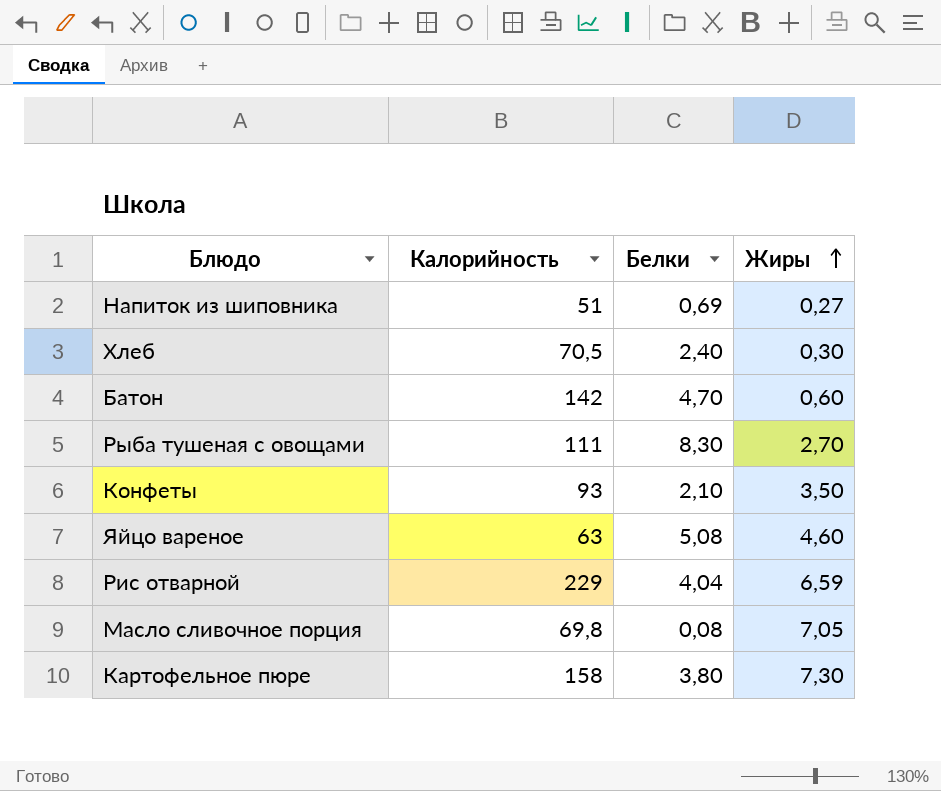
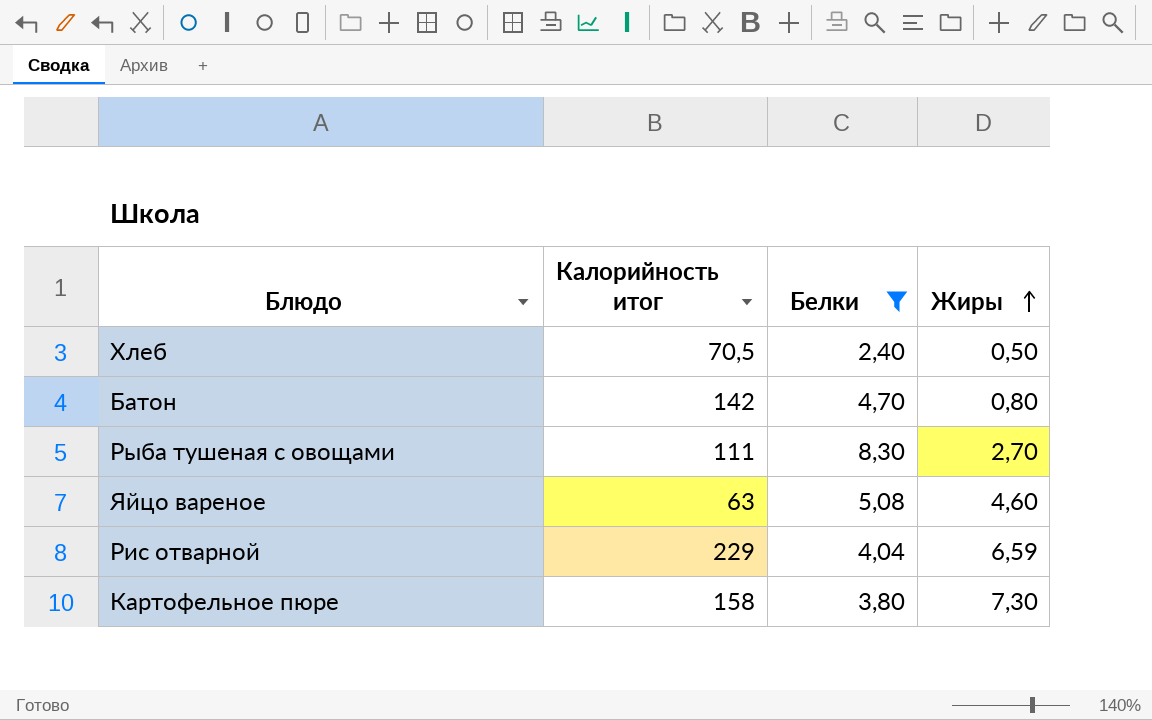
filter: none -> Белки >= 2,40
column name: Калорийность -> Калорийность итог
Хлеб | Жиры: 0,30 -> 0,50
Батон | Жиры: 0,60 -> 0,80

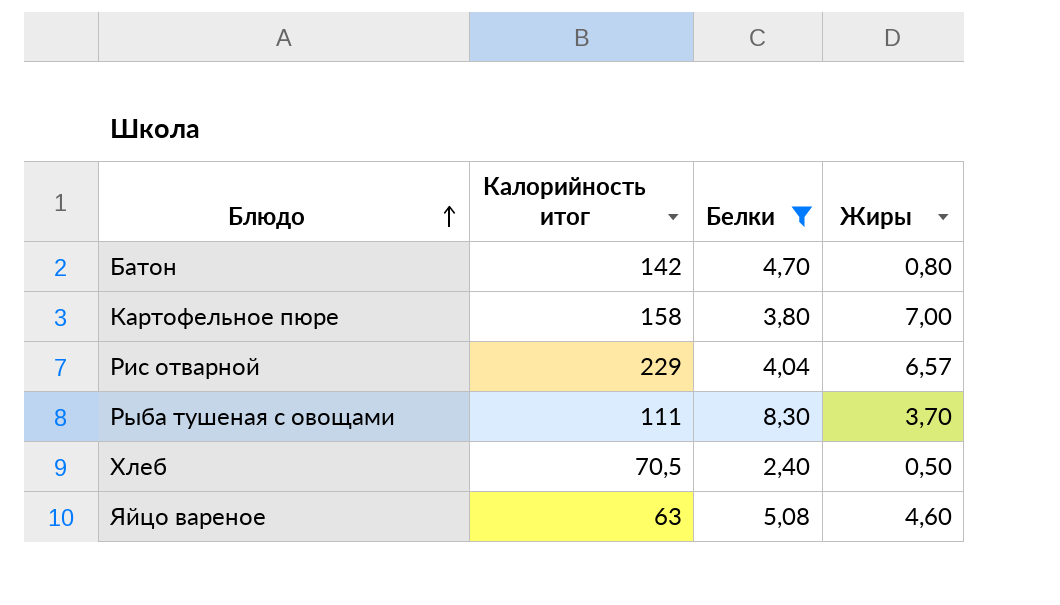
row order: Жиры ascending -> Блюдо ascending
Картофельное пюре | Жиры: 7,30 -> 7,00
Рис отварной | Жиры: 6,59 -> 6,57
Рыба тушеная с овощами | Жиры: 2,70 -> 3,70

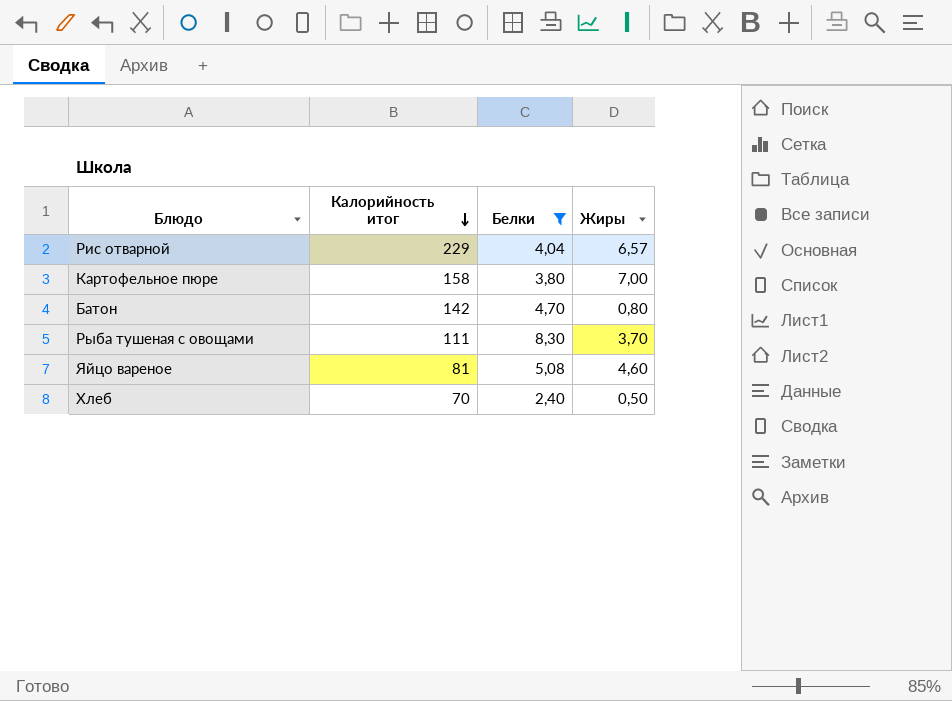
row order: Блюдо ascending -> Калорийность итог descending
Яйцо вареное | Калорийность итог: 63 -> 81
Хлеб | Калорийность итог: 70,5 -> 70

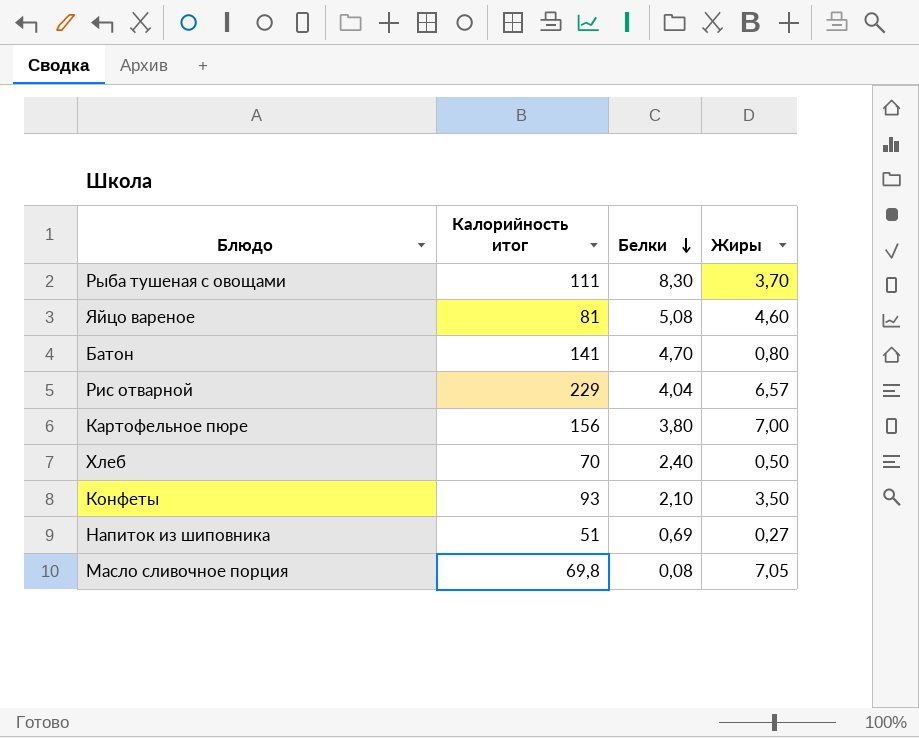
filter: Белки >= 2,40 -> none
row order: Калорийность итог descending -> Белки descending
Батон | Калорийность итог: 142 -> 141
Картофельное пюре | Калорийность итог: 158 -> 156

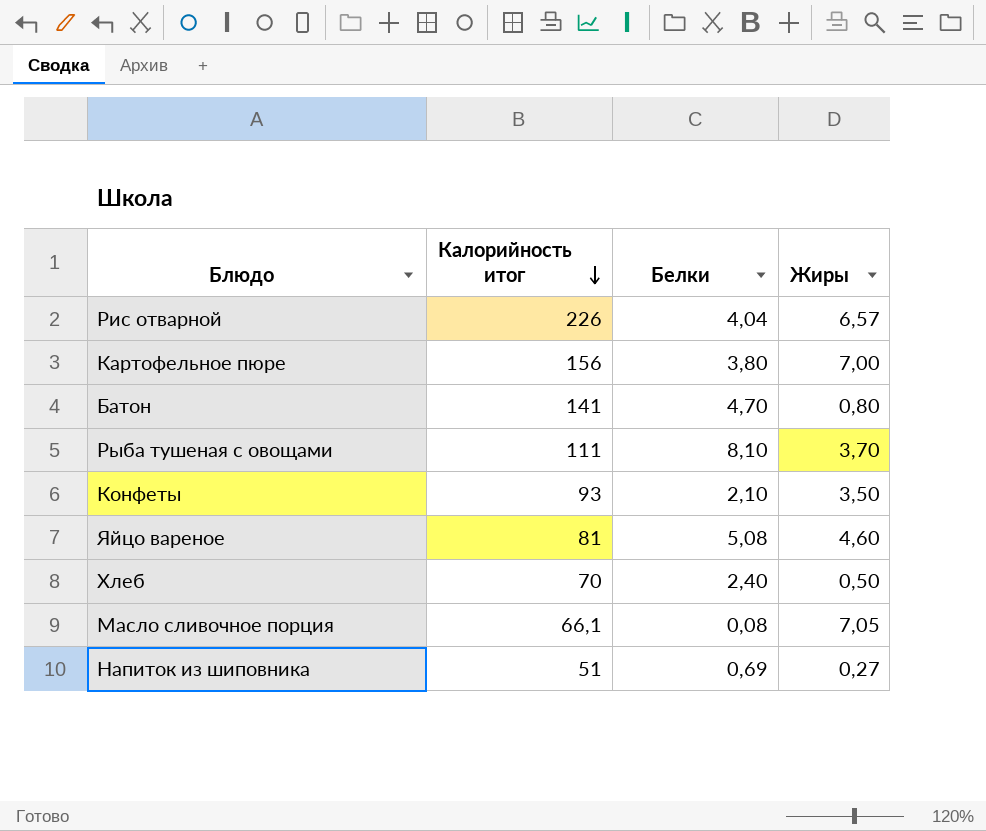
row order: Белки descending -> Калорийность итог descending
Рис отварной | Калорийность итог: 229 -> 226
Рыба тушеная с овощами | Белки: 8,30 -> 8,10
Масло сливочное порция | Калорийность итог: 69,8 -> 66,1

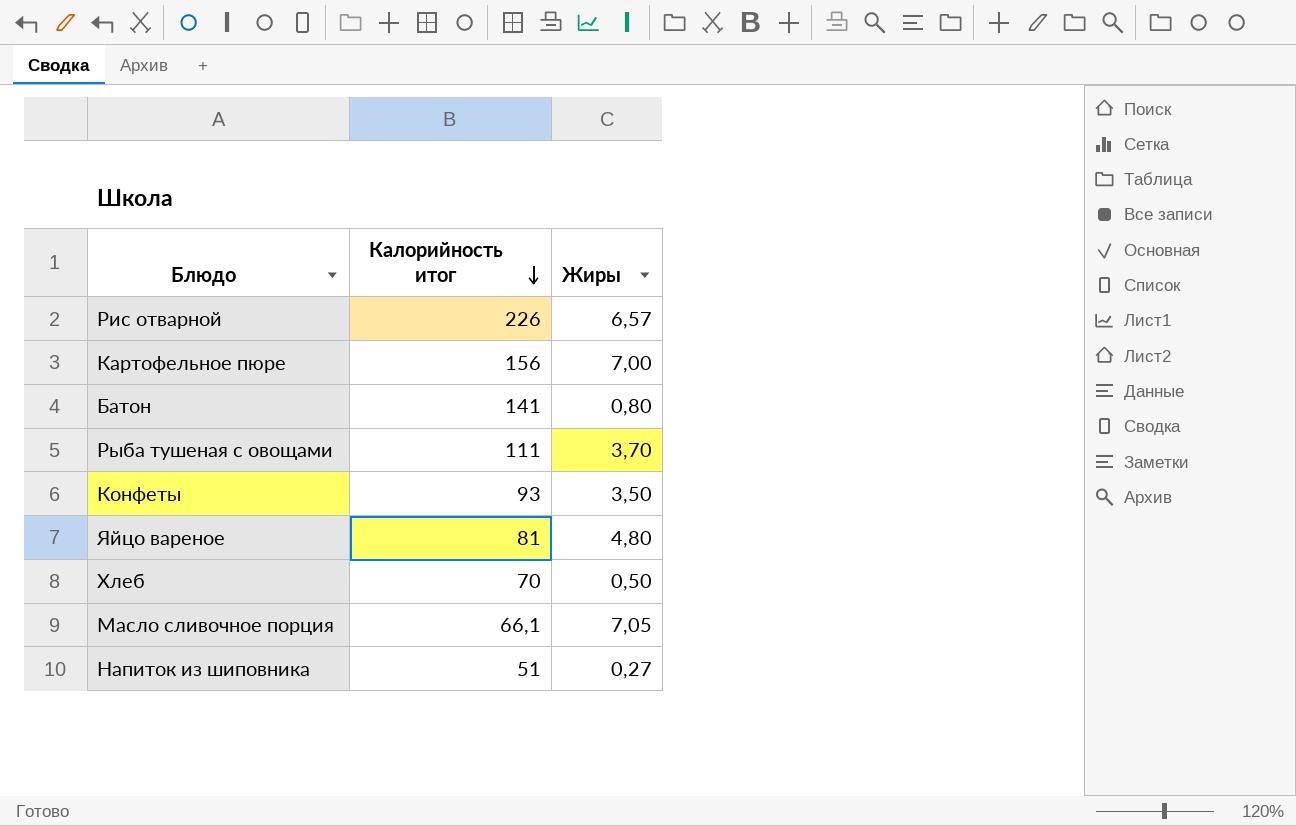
column Белки | position: 3 -> none
Яйцо вареное | Жиры: 4,60 -> 4,80

